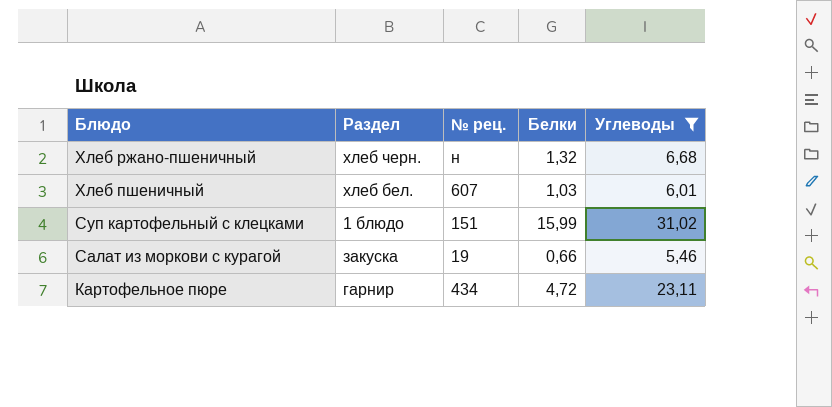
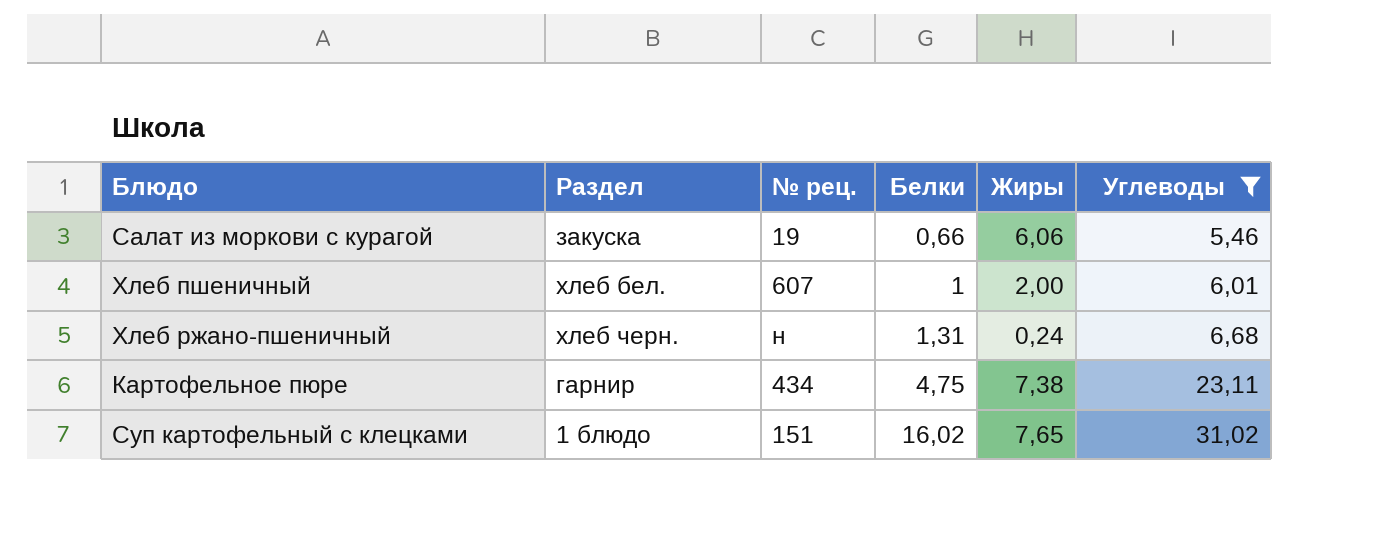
row order: Блюдо descending -> Белки ascending
column Жиры | position: none -> 5
Хлеб пшеничный | Белки: 1,03 -> 1
Хлеб ржано-пшеничный | Белки: 1,32 -> 1,31
Картофельное пюре | Белки: 4,72 -> 4,75
Суп картофельный с клецками | Белки: 15,99 -> 16,02

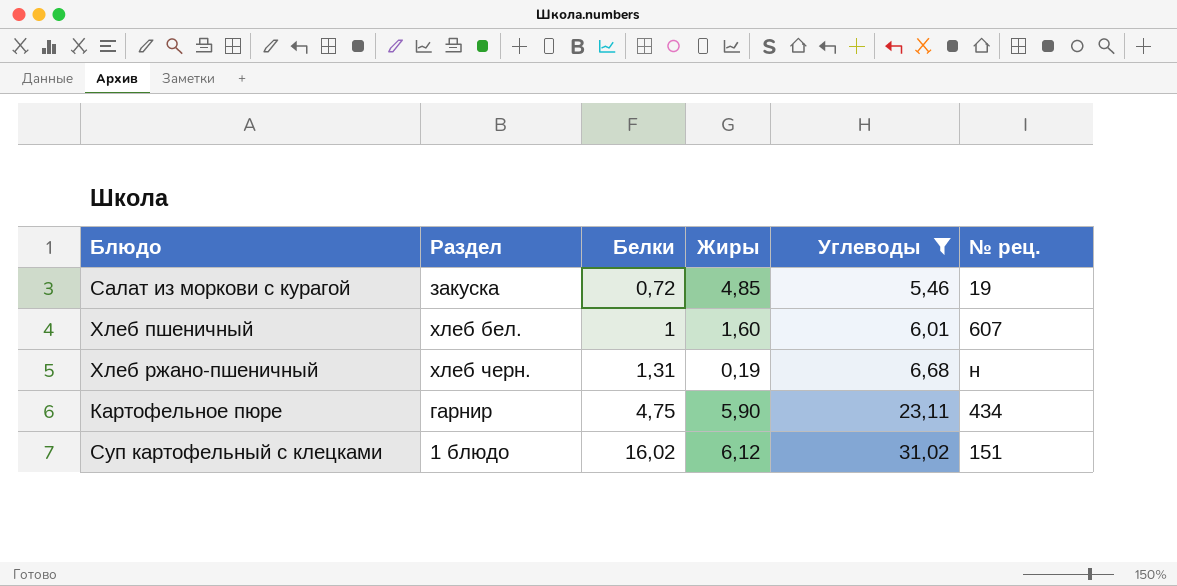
column № рец. | position: 3 -> 6
Салат из моркови с курагой | Белки: 0,66 -> 0,72
Салат из моркови с курагой | Жиры: 6,06 -> 4,85
Хлеб пшеничный | Жиры: 2,00 -> 1,60
Хлеб ржано-пшеничный | Жиры: 0,24 -> 0,19
Картофельное пюре | Жиры: 7,38 -> 5,90
Суп картофельный с клецками | Жиры: 7,65 -> 6,12

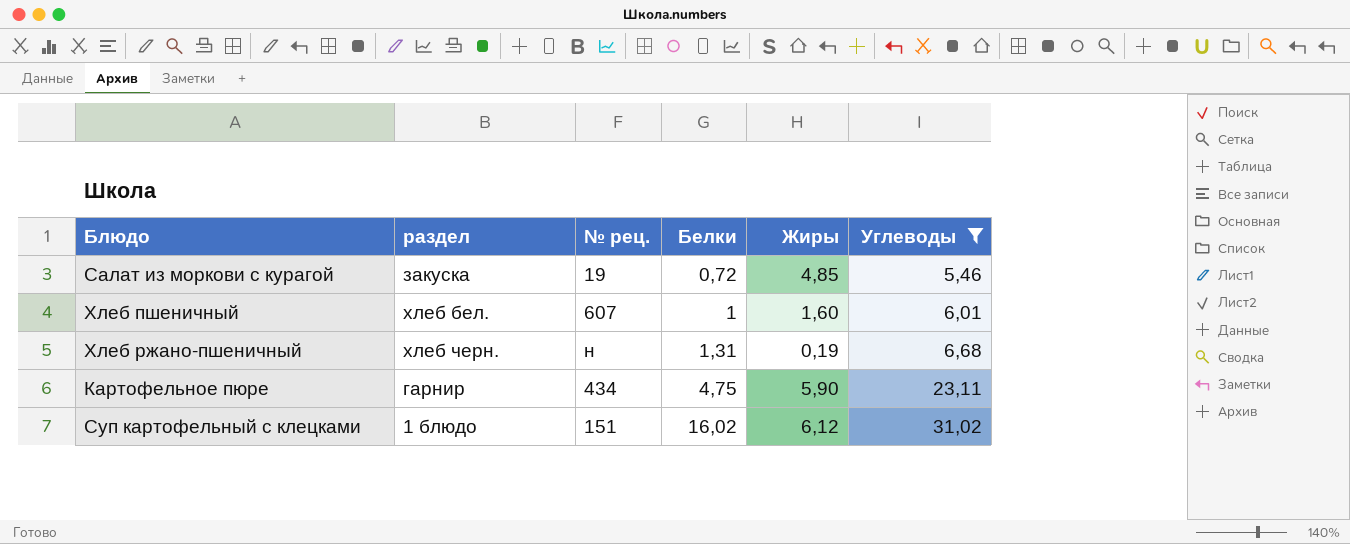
column name: Раздел -> раздел
column № рец. | position: 6 -> 3

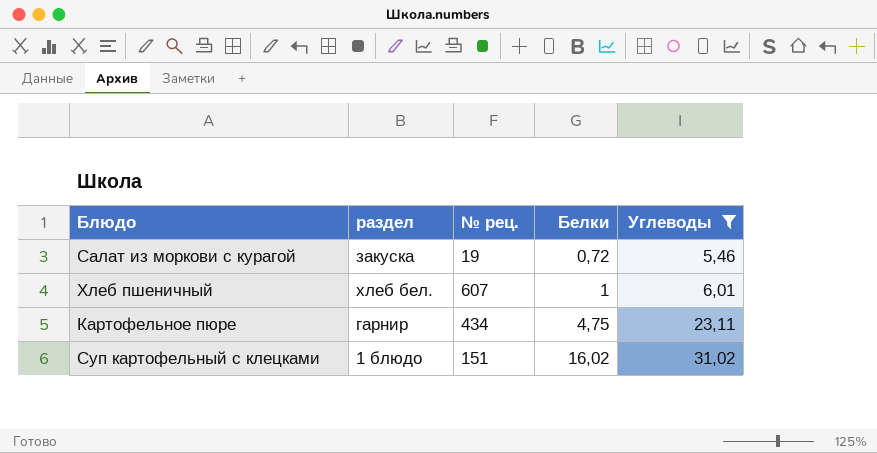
column Жиры | position: 5 -> none
row Хлеб ржано-пшеничный: хлеб черн. | н | 1,31 | 0,19 | 6,68 -> none

